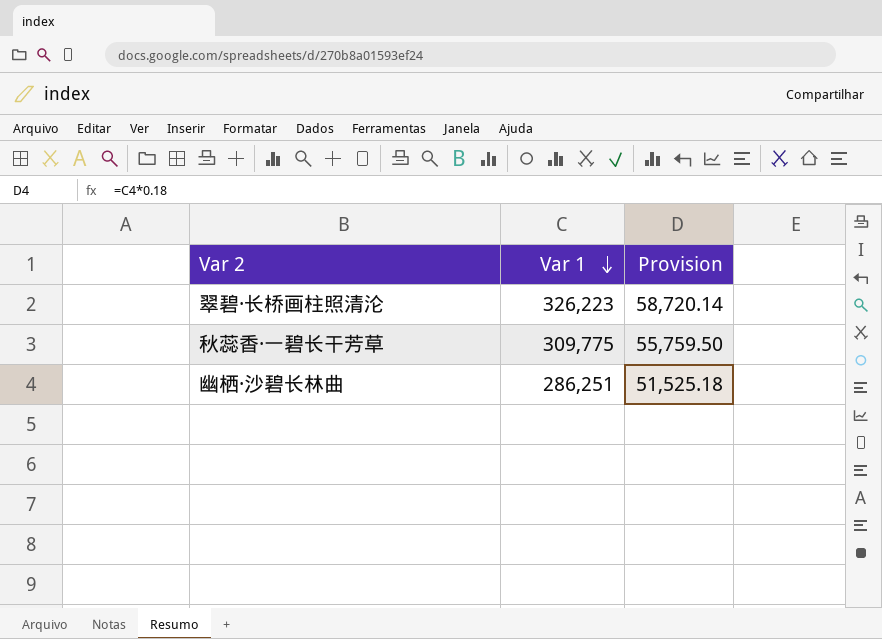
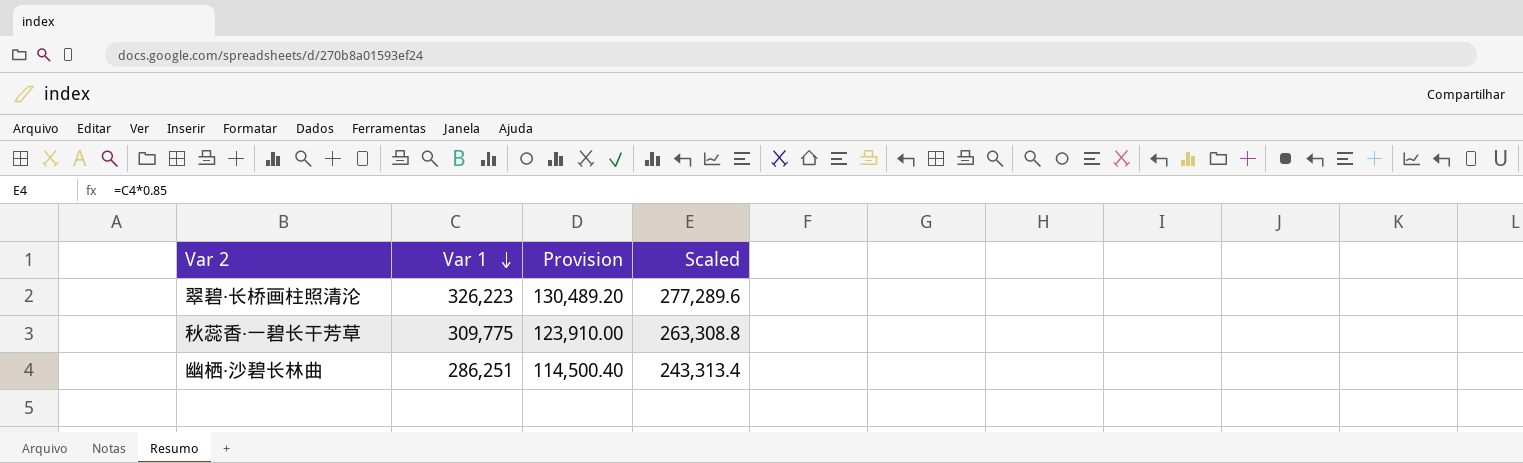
column Provision | formula: [Var 1] * 0.18 -> [Var 1] * 0.4
column Scaled | formula: none -> [Var 1] * 0.85

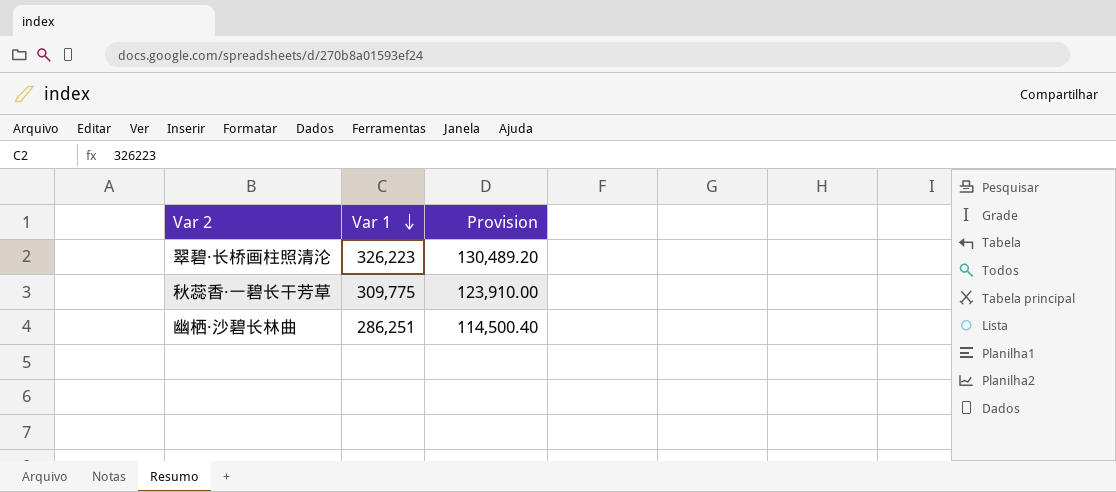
column Scaled | formula: [Var 1] * 0.85 -> none

